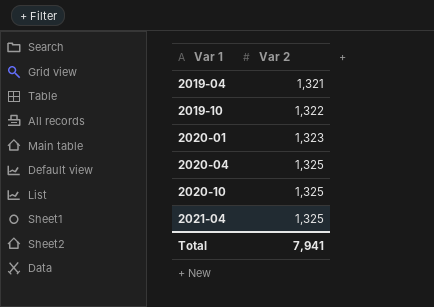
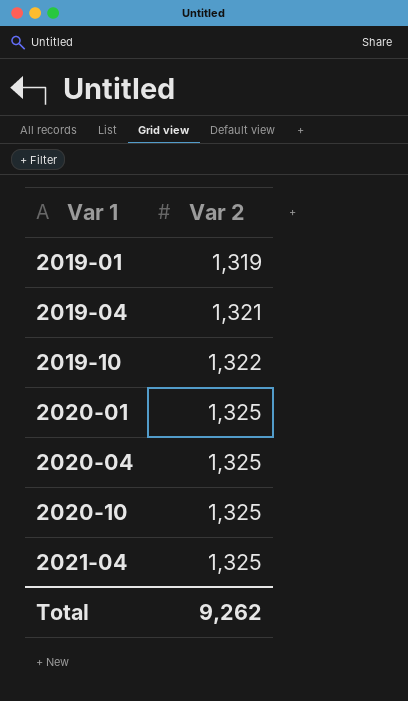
row 2019-01: none -> 1,319
2020-01 | Var 2: 1,323 -> 1,325
Total | Var 2: 7,941 -> 9,262

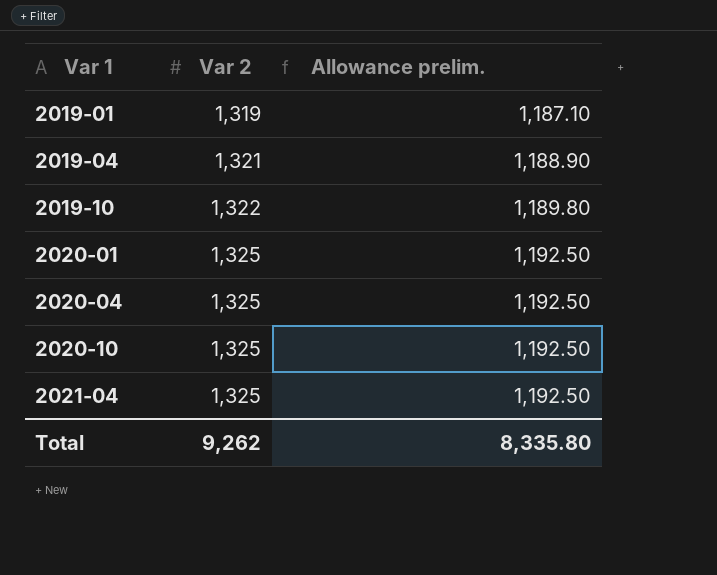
column Allowance prelim. | formula: none -> [Var 2] * 0.9

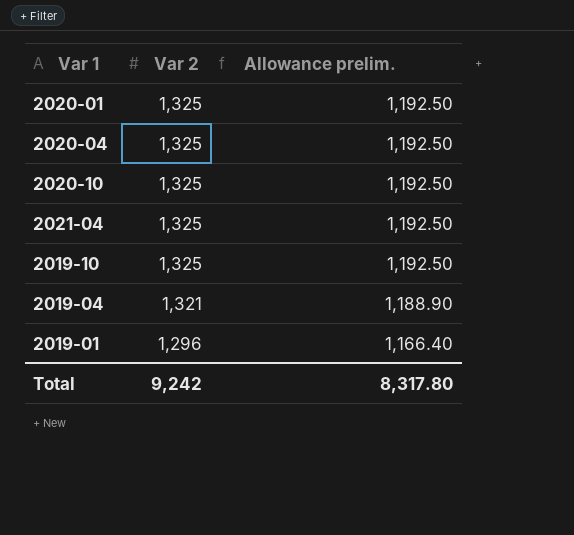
row order: Var 1 ascending -> Var 2 descending
2019-10 | Var 2: 1,322 -> 1,325
2019-10 | Allowance prelim.: 1,189.80 -> 1,192.50
2019-01 | Var 2: 1,319 -> 1,296
2019-01 | Allowance prelim.: 1,187.10 -> 1,166.40
Total | Var 2: 9,262 -> 9,242
Total | Allowance prelim.: 8,335.80 -> 8,317.80

